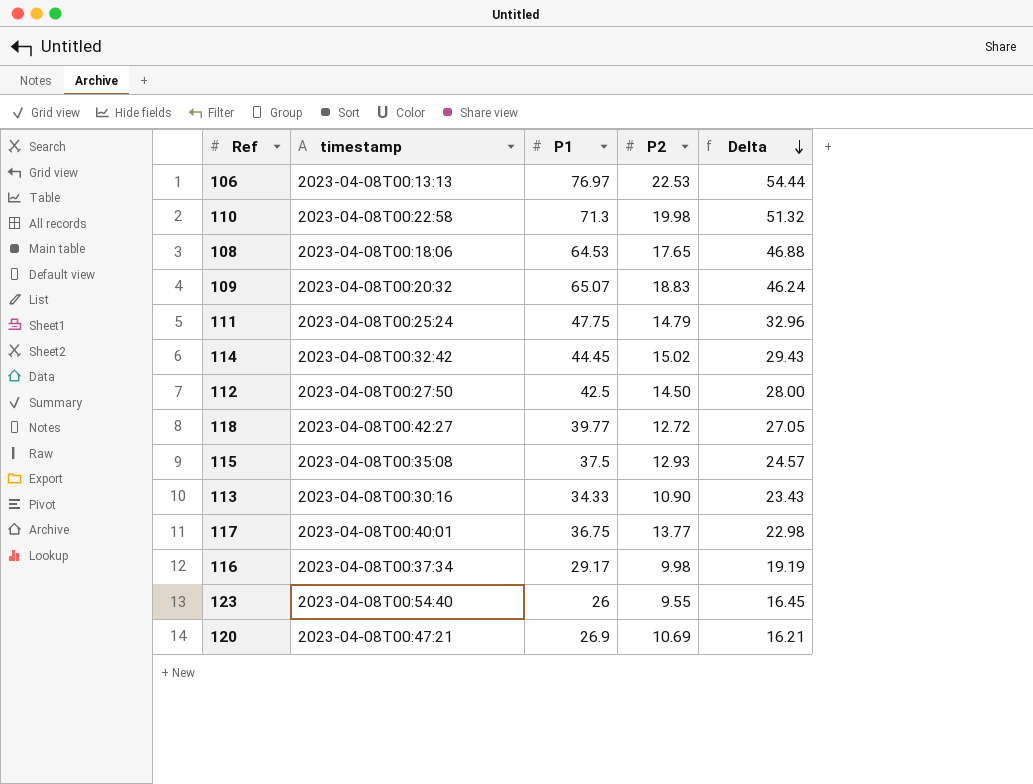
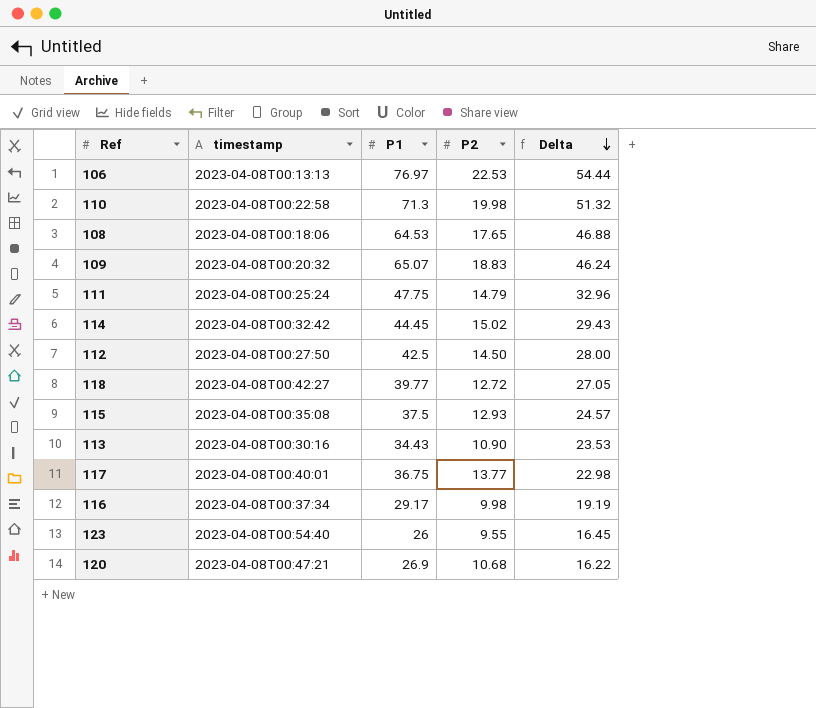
113 | P1: 34.33 -> 34.43
113 | Delta: 23.43 -> 23.53
120 | P2: 10.69 -> 10.68
120 | Delta: 16.21 -> 16.22

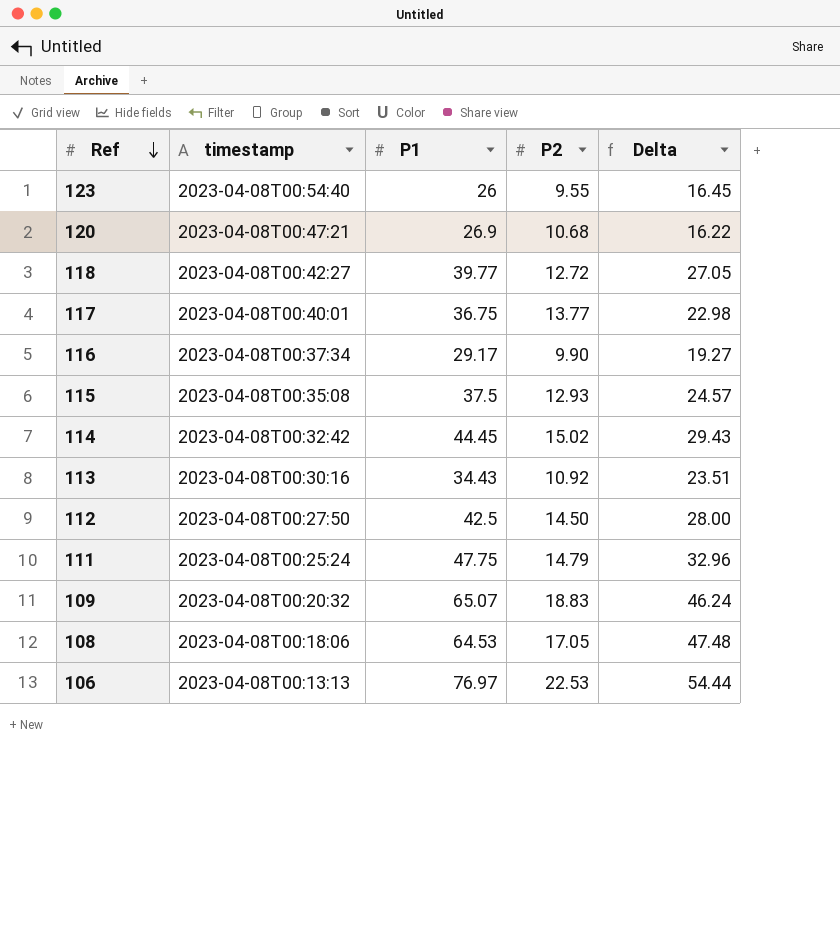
row order: Delta descending -> Ref descending
row 110: 2023-04-08T00:22:58 | 71.3 | 19.98 | 51.32 -> none
116 | P2: 9.98 -> 9.90
116 | Delta: 19.19 -> 19.27
113 | P2: 10.90 -> 10.92
113 | Delta: 23.53 -> 23.51
108 | P2: 17.65 -> 17.05
108 | Delta: 46.88 -> 47.48

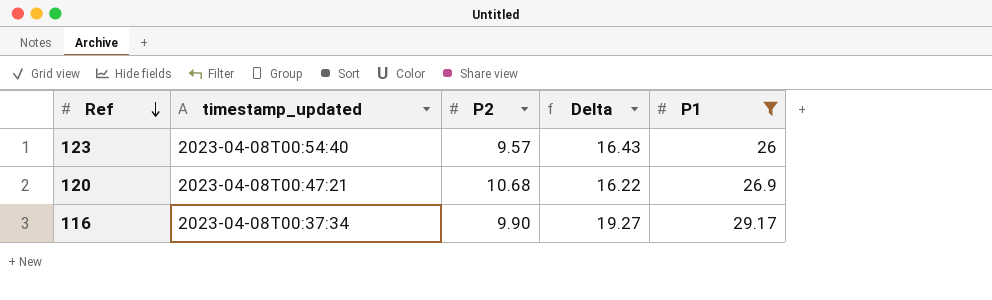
filter: none -> P1 <= 29.17
column name: timestamp -> timestamp_updated
column P1 | position: 3 -> 5
123 | P2: 9.55 -> 9.57
123 | Delta: 16.45 -> 16.43

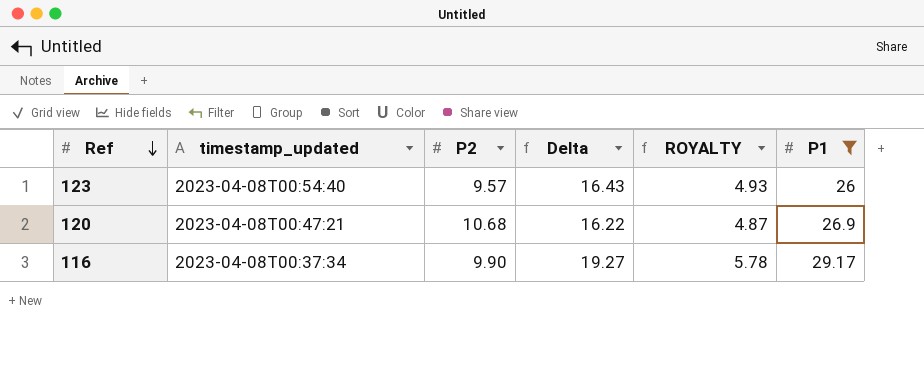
column ROYALTY | formula: none -> [Delta] * 0.3

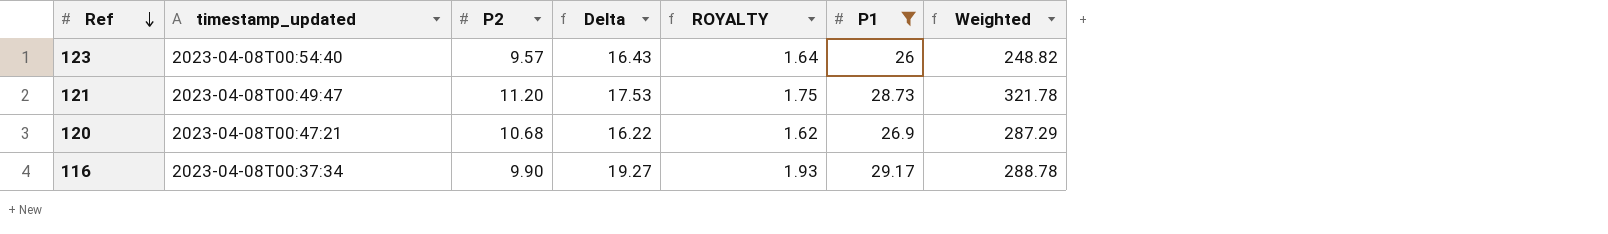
column ROYALTY | formula: [Delta] * 0.3 -> [Delta] * 0.1
column Weighted | formula: none -> [P2] * [P1]
row 121: none -> 2023-04-08T00:49:47 | 11.20 | 17.53 | 1.75 | 28.73 | 321.78

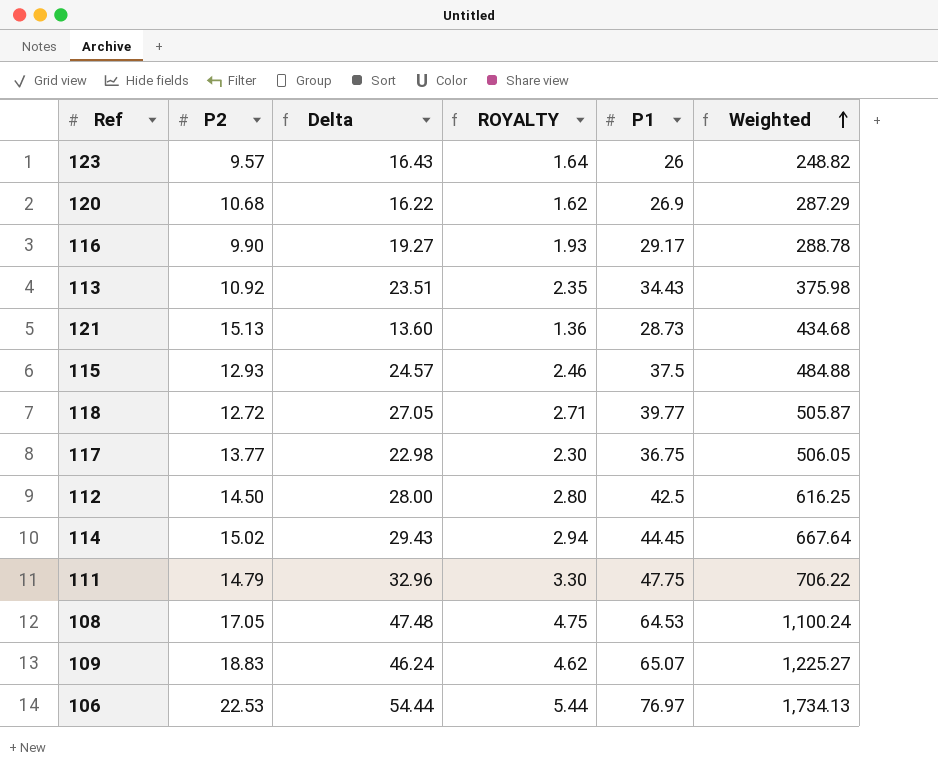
filter: P1 <= 29.17 -> none
row order: Ref descending -> Weighted ascending
column timestamp_updated | position: 2 -> none
121 | P2: 11.20 -> 15.13
121 | Delta: 17.53 -> 13.60
121 | ROYALTY: 1.75 -> 1.36
121 | Weighted: 321.78 -> 434.68

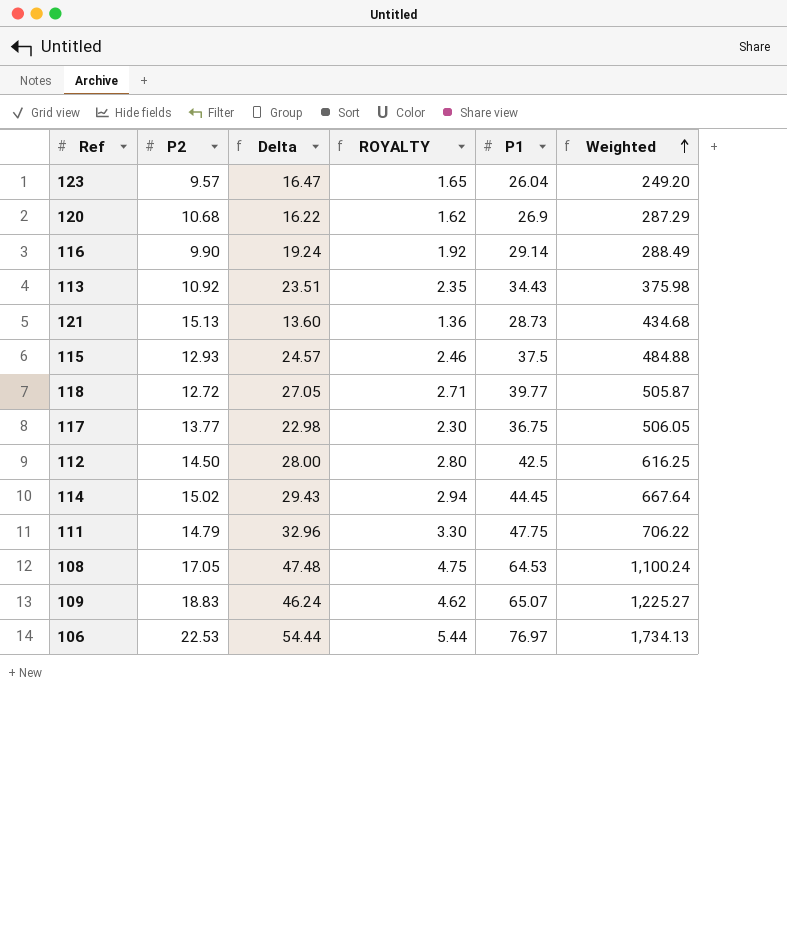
123 | Delta: 16.43 -> 16.47
123 | ROYALTY: 1.64 -> 1.65
123 | P1: 26 -> 26.04
123 | Weighted: 248.82 -> 249.20
116 | Delta: 19.27 -> 19.24
116 | ROYALTY: 1.93 -> 1.92
116 | P1: 29.17 -> 29.14
116 | Weighted: 288.78 -> 288.49

